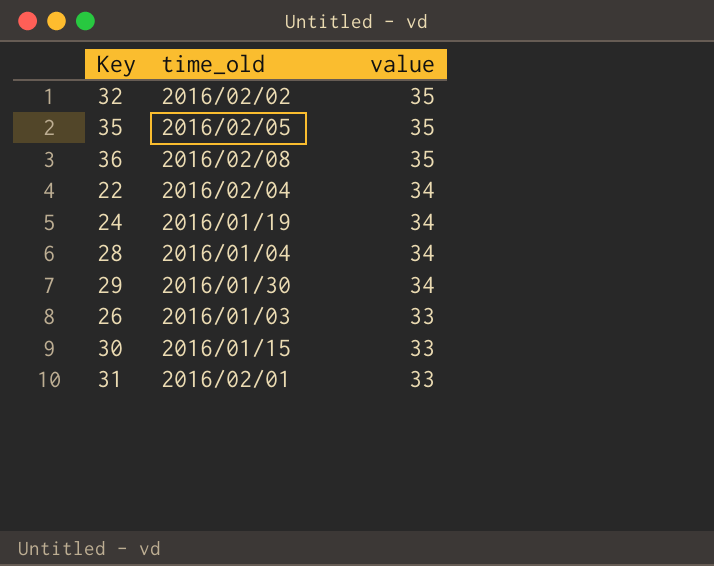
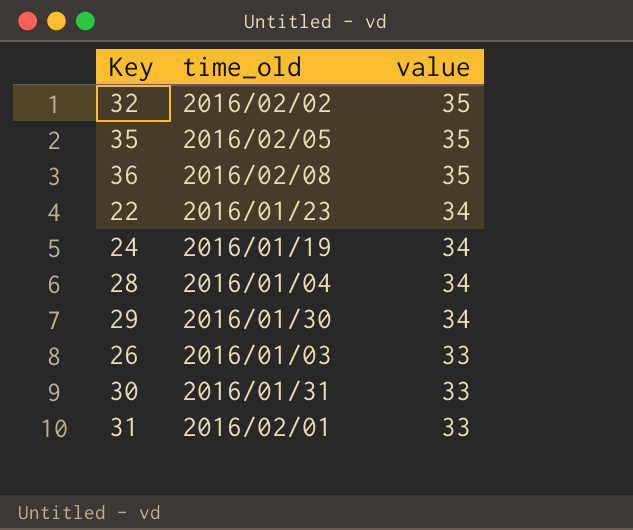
22 | time_old: 2016/02/04 -> 2016/01/23
30 | time_old: 2016/01/15 -> 2016/01/31

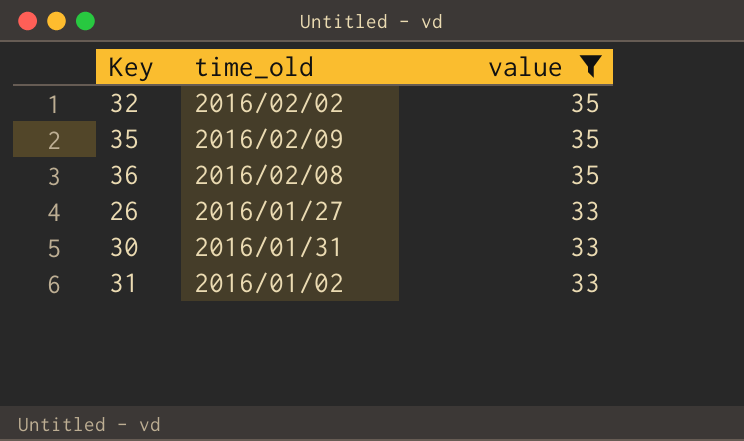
filter: none -> value != 34
35 | time_old: 2016/02/05 -> 2016/02/09
26 | time_old: 2016/01/03 -> 2016/01/27
31 | time_old: 2016/02/01 -> 2016/01/02

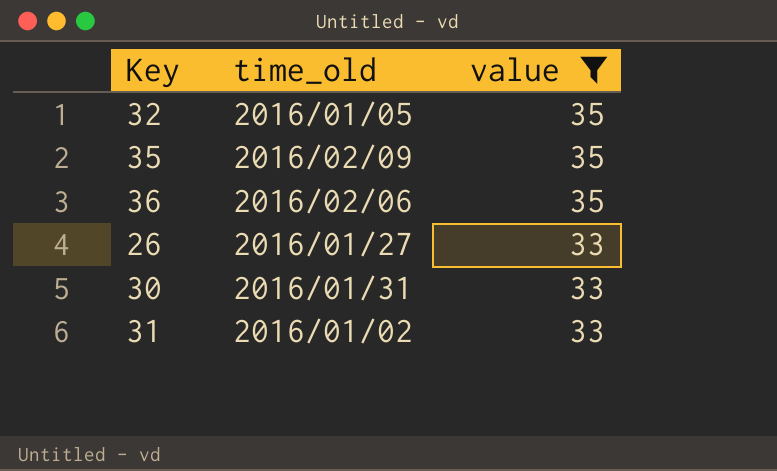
32 | time_old: 2016/02/02 -> 2016/01/05
36 | time_old: 2016/02/08 -> 2016/02/06

